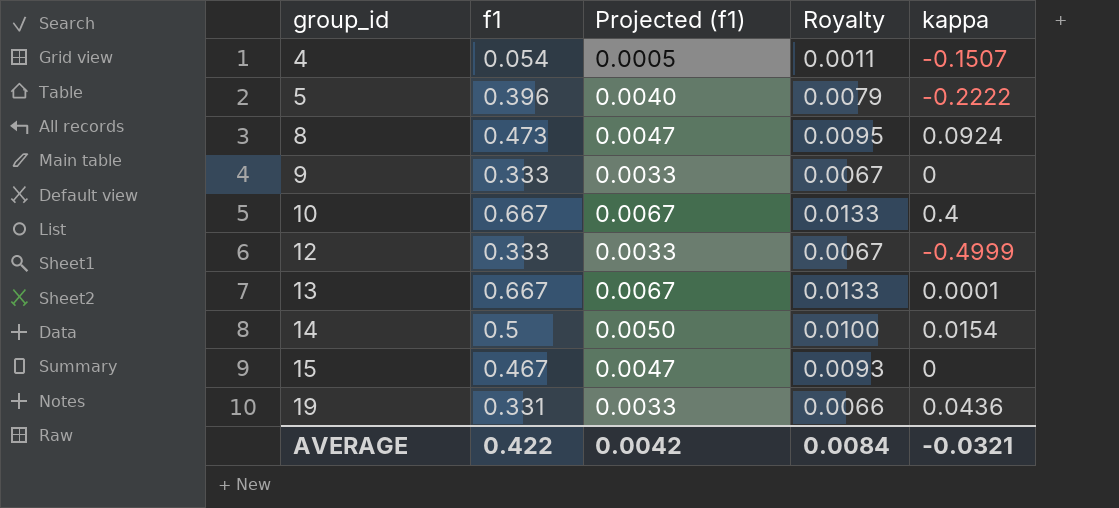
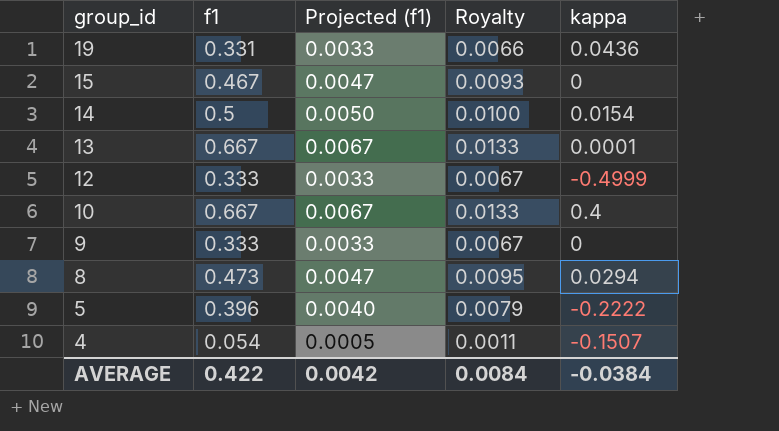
row order: group_id ascending -> group_id descending
8 | kappa: 0.0924 -> 0.0294
AVERAGE | kappa: -0.0321 -> -0.0384

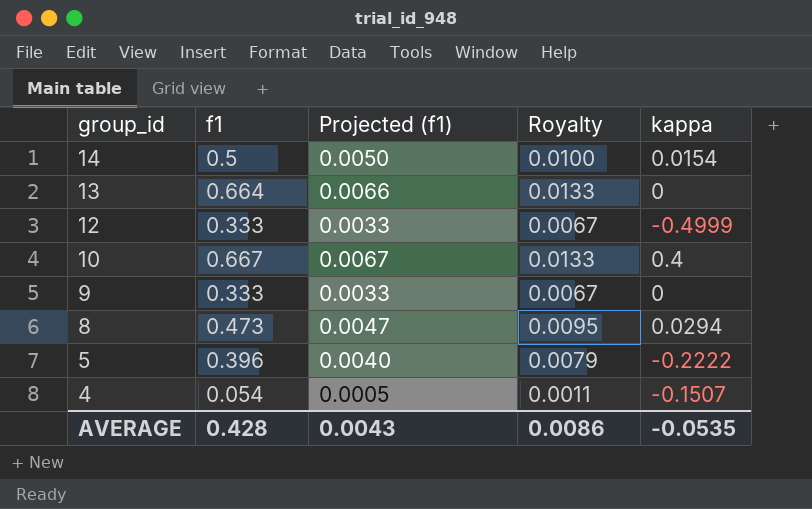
row 19: 0.331 | 0.0033 | 0.0066 | 0.0436 -> none
row 15: 0.467 | 0.0047 | 0.0093 | 0 -> none
13 | f1: 0.667 -> 0.664
13 | Projected (f1): 0.0067 -> 0.0066
13 | kappa: 0.0001 -> 0
AVERAGE | f1: 0.422 -> 0.428
AVERAGE | Projected (f1): 0.0042 -> 0.0043
AVERAGE | Royalty: 0.0084 -> 0.0086
AVERAGE | kappa: -0.0384 -> -0.0535

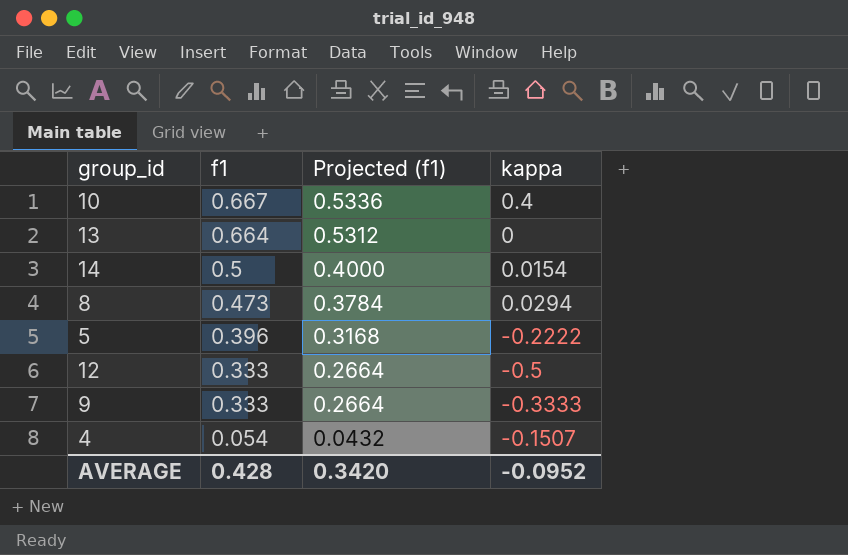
row order: group_id descending -> f1 descending
column Royalty | formula: [f1] * 0.02 -> none
column Projected (f1) | formula: [f1] * 0.01 -> [f1] * 0.8
12 | kappa: -0.4999 -> -0.5
9 | kappa: 0 -> -0.3333
AVERAGE | Projected (f1): 0.0043 -> 0.3420
AVERAGE | kappa: -0.0535 -> -0.0952

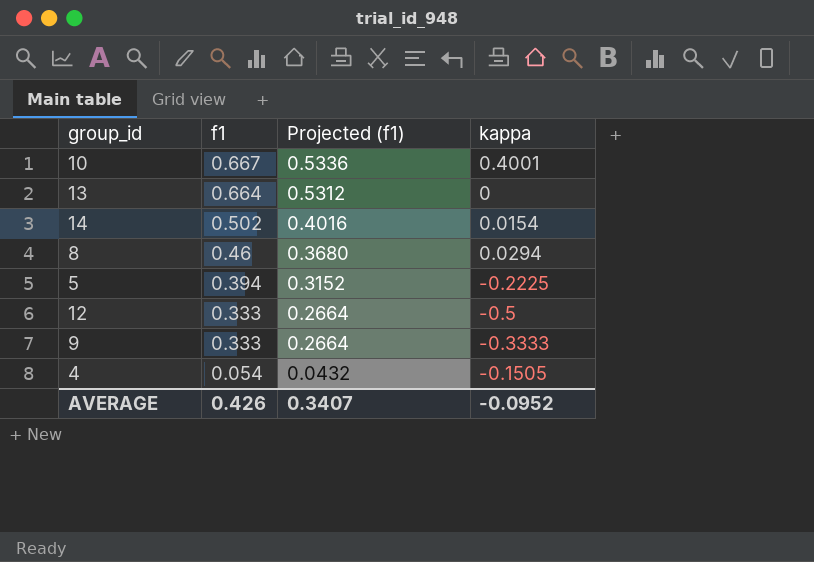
10 | kappa: 0.4 -> 0.4001
14 | f1: 0.5 -> 0.502
14 | Projected (f1): 0.4000 -> 0.4016
8 | f1: 0.473 -> 0.46
8 | Projected (f1): 0.3784 -> 0.3680
5 | f1: 0.396 -> 0.394
5 | Projected (f1): 0.3168 -> 0.3152
5 | kappa: -0.2222 -> -0.2225
4 | kappa: -0.1507 -> -0.1505
AVERAGE | f1: 0.428 -> 0.426
AVERAGE | Projected (f1): 0.3420 -> 0.3407

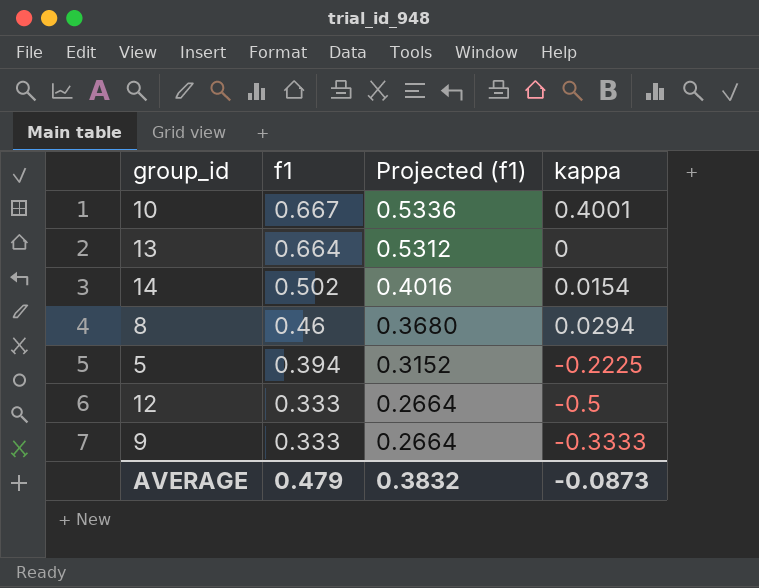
row 4: 0.054 | 0.0432 | -0.1505 -> none
AVERAGE | f1: 0.426 -> 0.479
AVERAGE | Projected (f1): 0.3407 -> 0.3832
AVERAGE | kappa: -0.0952 -> -0.0873

